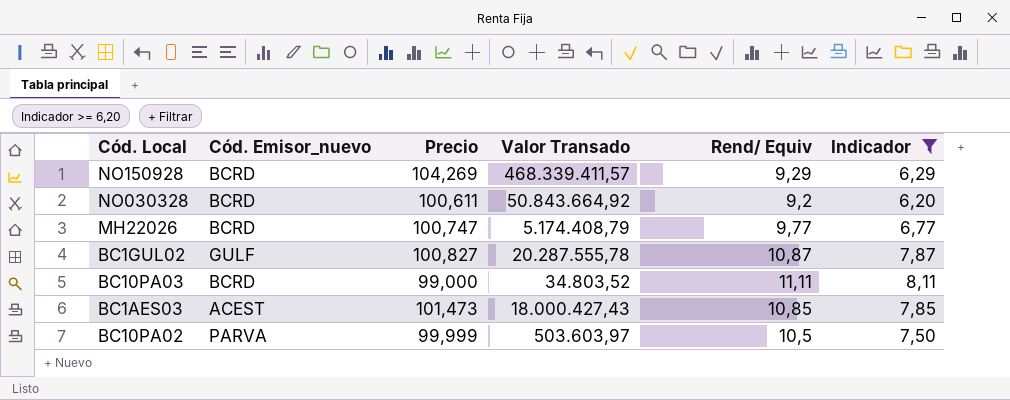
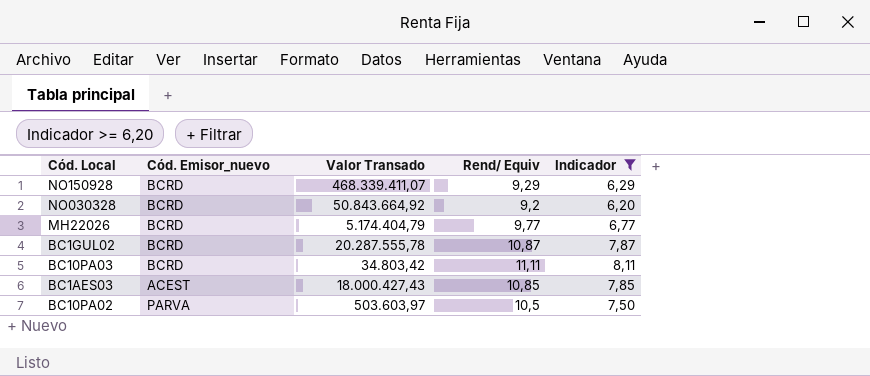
column Precio | position: 3 -> none
NO150928 | Valor Transado: 468.339.411,57 -> 468.339.411,07
MH22026 | Valor Transado: 5.174.408,79 -> 5.174.404,79
BC1GUL02 | Cód. Emisor_nuevo: GULF -> BCRD
BC10PA03 | Valor Transado: 34.803,52 -> 34.803,42

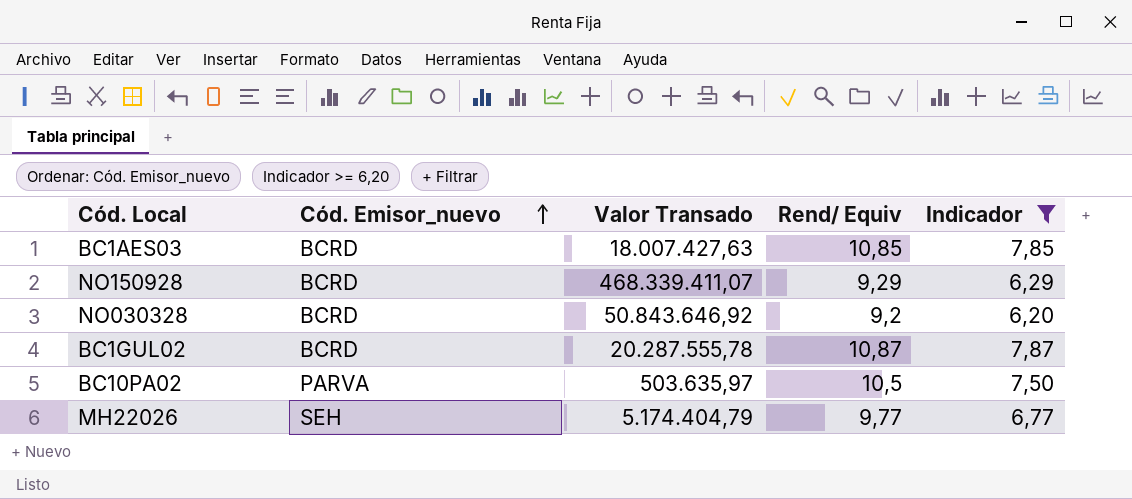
row order: none -> Cód. Emisor_nuevo ascending
row BC10PA03: BCRD | 34.803,42 | 11,11 | 8,11 -> none
BC1AES03 | Cód. Emisor_nuevo: ACEST -> BCRD
BC1AES03 | Valor Transado: 18.000.427,43 -> 18.007.427,63
NO030328 | Valor Transado: 50.843.664,92 -> 50.843.646,92
BC10PA02 | Valor Transado: 503.603,97 -> 503.635,97
MH22026 | Cód. Emisor_nuevo: BCRD -> SEH

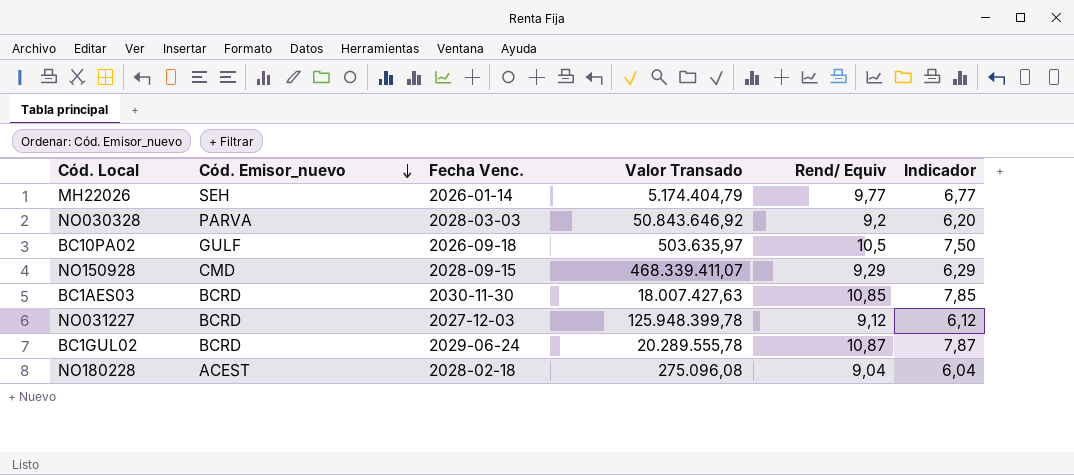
filter: Indicador >= 6,20 -> none
row order: Cód. Emisor_nuevo ascending -> Cód. Emisor_nuevo descending
column Fecha Venc. | position: none -> 3
NO030328 | Cód. Emisor_nuevo: BCRD -> PARVA
BC10PA02 | Cód. Emisor_nuevo: PARVA -> GULF
NO150928 | Cód. Emisor_nuevo: BCRD -> CMD
BC1GUL02 | Valor Transado: 20.287.555,78 -> 20.289.555,78

